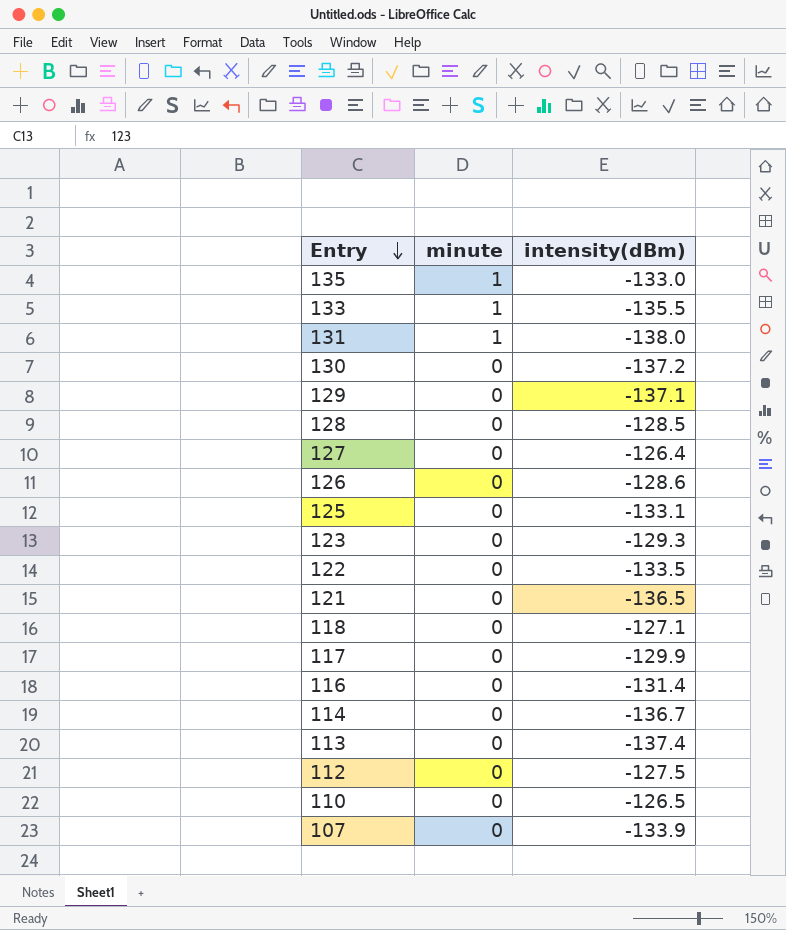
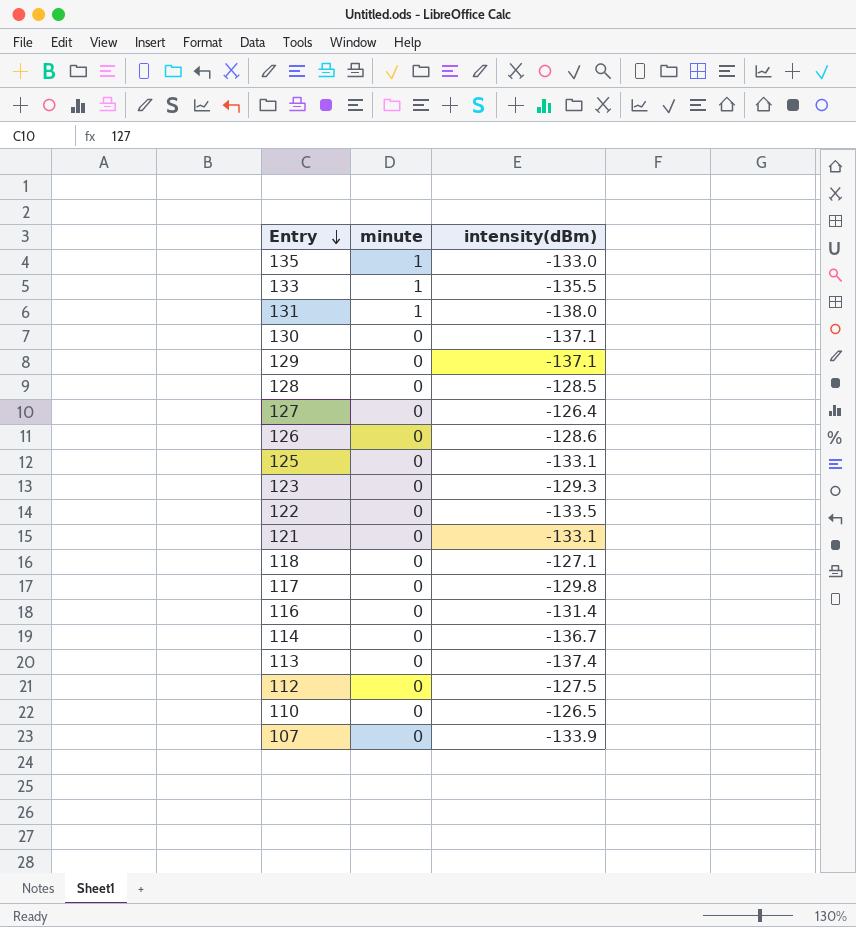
130 | intensity(dBm): -137.2 -> -137.1
121 | intensity(dBm): -136.5 -> -133.1
117 | intensity(dBm): -129.9 -> -129.8

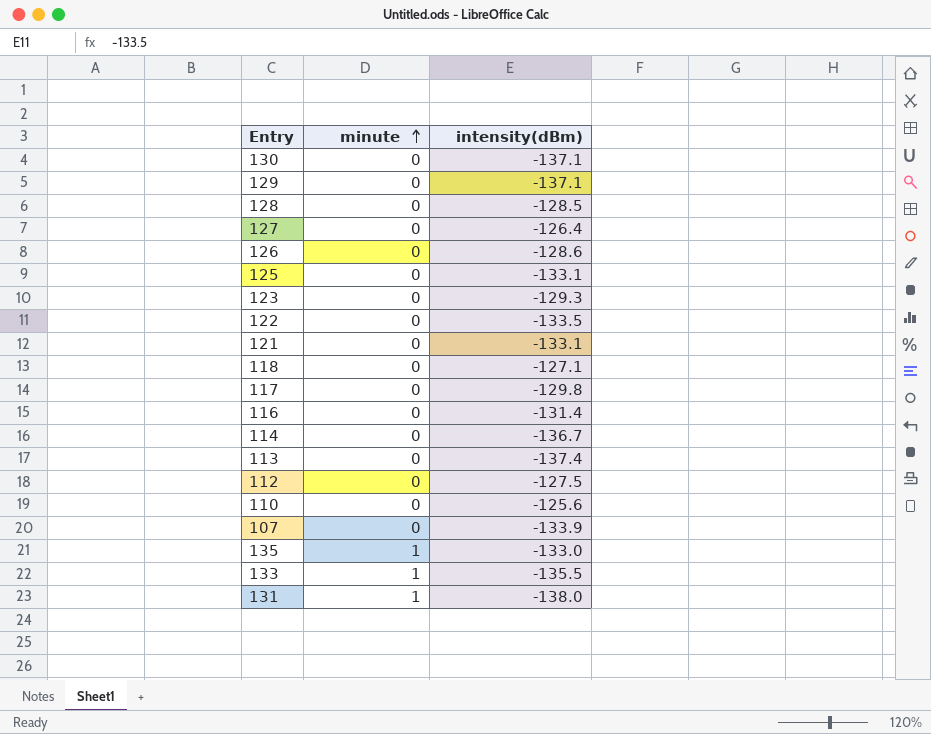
row order: Entry descending -> minute ascending
110 | intensity(dBm): -126.5 -> -125.6

